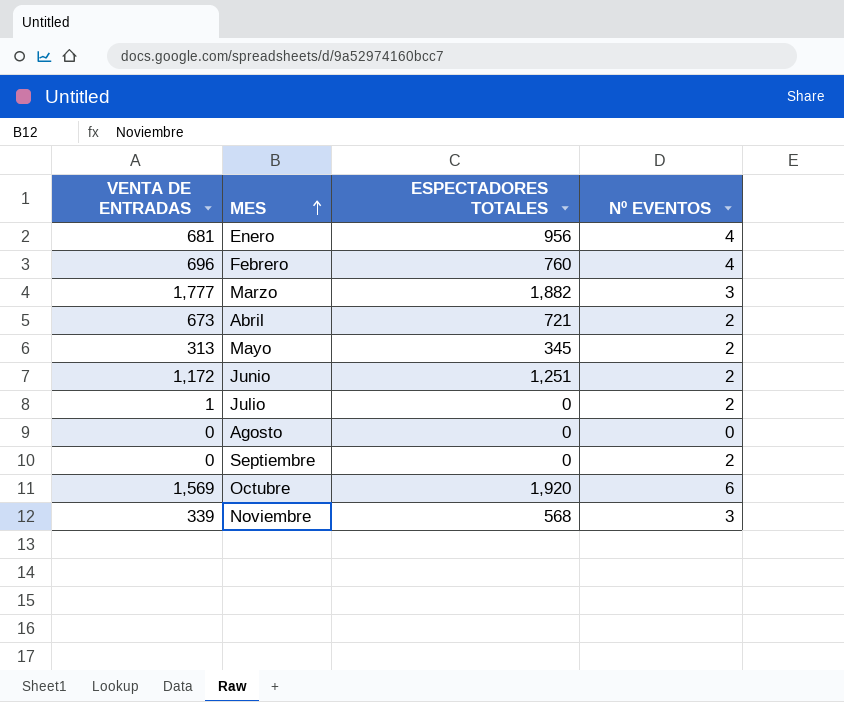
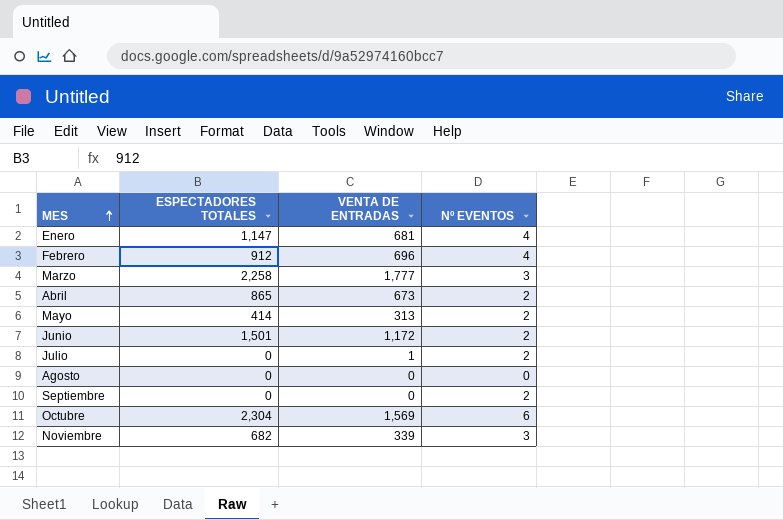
column VENTA DE ENTRADAS | position: 1 -> 3
Enero | ESPECTADORES TOTALES: 956 -> 1,147
Febrero | ESPECTADORES TOTALES: 760 -> 912
Marzo | ESPECTADORES TOTALES: 1,882 -> 2,258
Abril | ESPECTADORES TOTALES: 721 -> 865
Mayo | ESPECTADORES TOTALES: 345 -> 414
Junio | ESPECTADORES TOTALES: 1,251 -> 1,501
Octubre | ESPECTADORES TOTALES: 1,920 -> 2,304
Noviembre | ESPECTADORES TOTALES: 568 -> 682

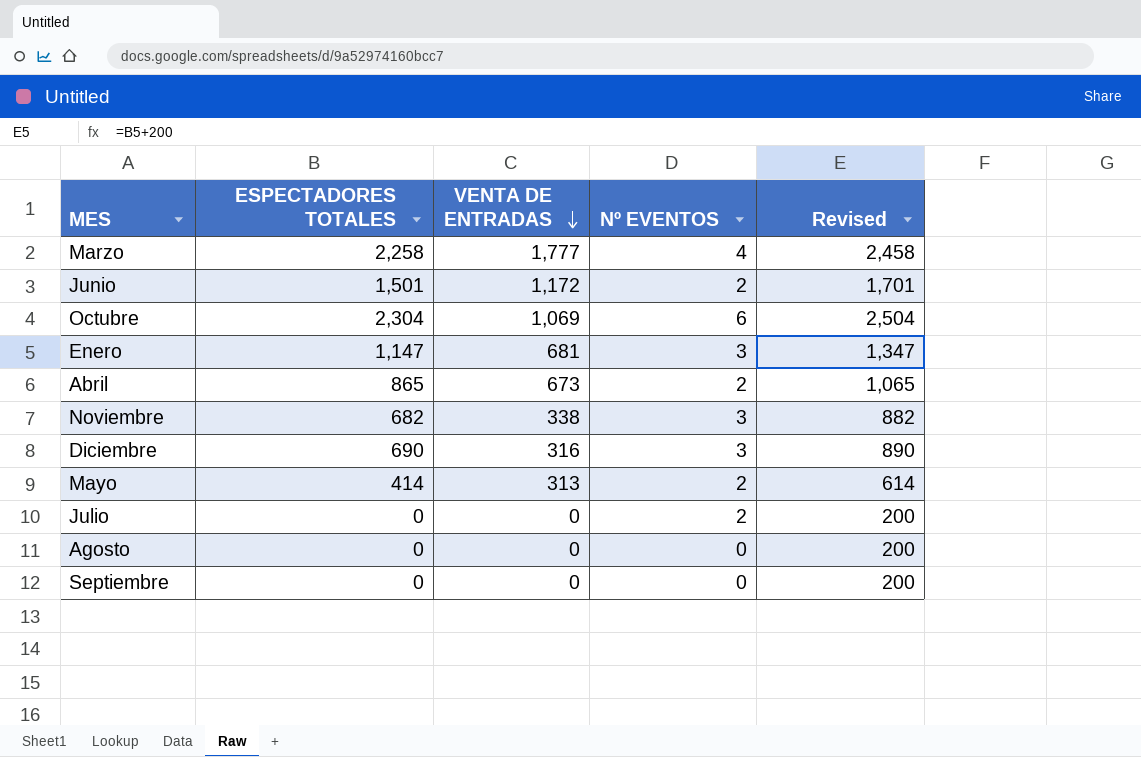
row order: MES ascending -> VENTA DE ENTRADAS descending
column Revised | formula: none -> [ESPECTADORES TOTALES] + 200
row Febrero: 912 | 696 | 4 -> none
Marzo | Nº EVENTOS: 3 -> 4
Octubre | VENTA DE ENTRADAS: 1,569 -> 1,069
Enero | Nº EVENTOS: 4 -> 3
Noviembre | VENTA DE ENTRADAS: 339 -> 338
row Diciembre: none -> 690 | 316 | 3 | 890
Julio | VENTA DE ENTRADAS: 1 -> 0
Septiembre | Nº EVENTOS: 2 -> 0

